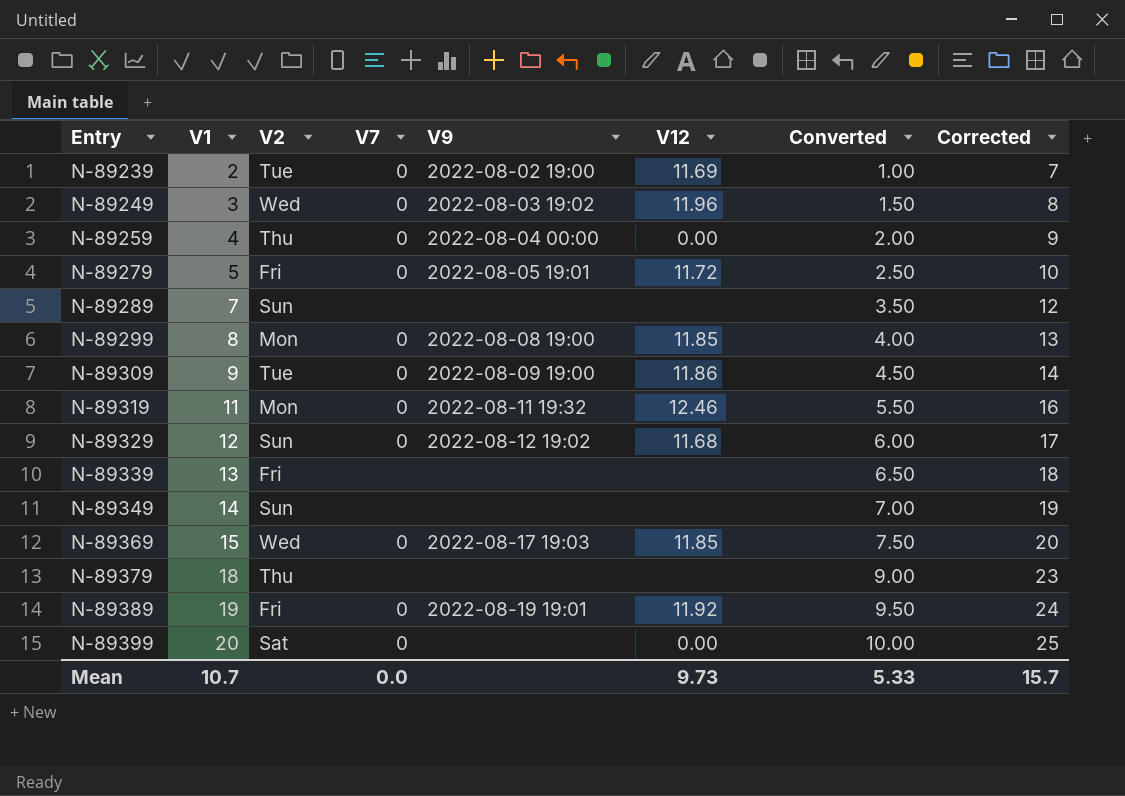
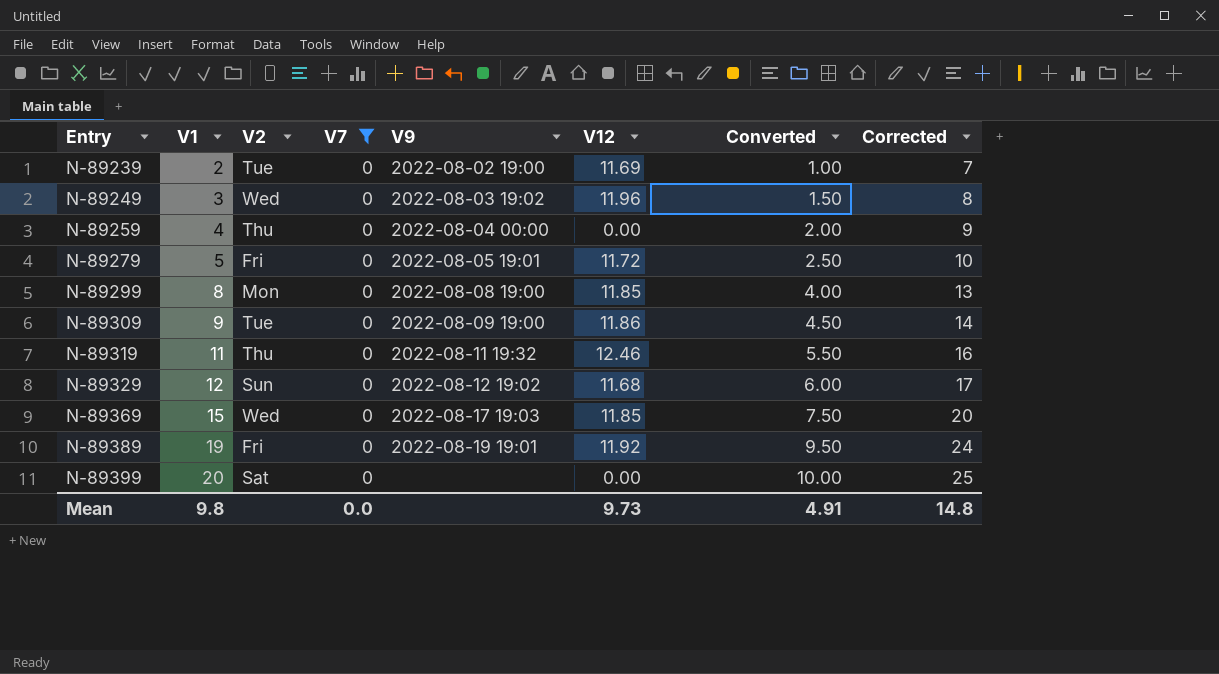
filter: none -> V7 = 0
N-89319 | V2: Mon -> Thu
Mean | V1: 10.7 -> 9.8
Mean | Converted: 5.33 -> 4.91
Mean | Corrected: 15.7 -> 14.8

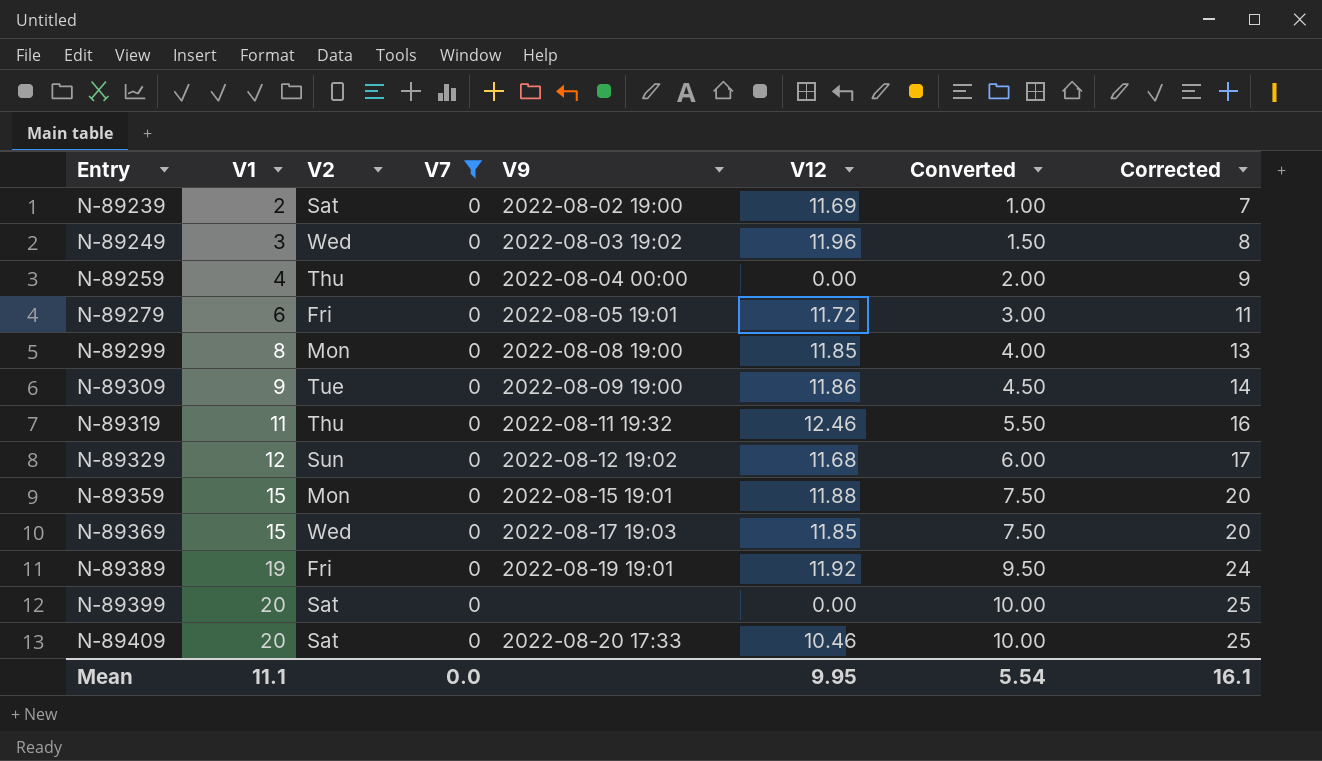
N-89239 | V2: Tue -> Sat
N-89279 | V1: 5 -> 6
N-89279 | Converted: 2.50 -> 3.00
N-89279 | Corrected: 10 -> 11
row N-89359: none -> 15 | Mon | 0 | 2022-08-15 19:01 | 11.88 | 7.50 | 20
row N-89409: none -> 20 | Sat | 0 | 2022-08-20 17:33 | 10.46 | 10.00 | 25
Mean | V1: 9.8 -> 11.1
Mean | V12: 9.73 -> 9.95
Mean | Converted: 4.91 -> 5.54
Mean | Corrected: 14.8 -> 16.1

